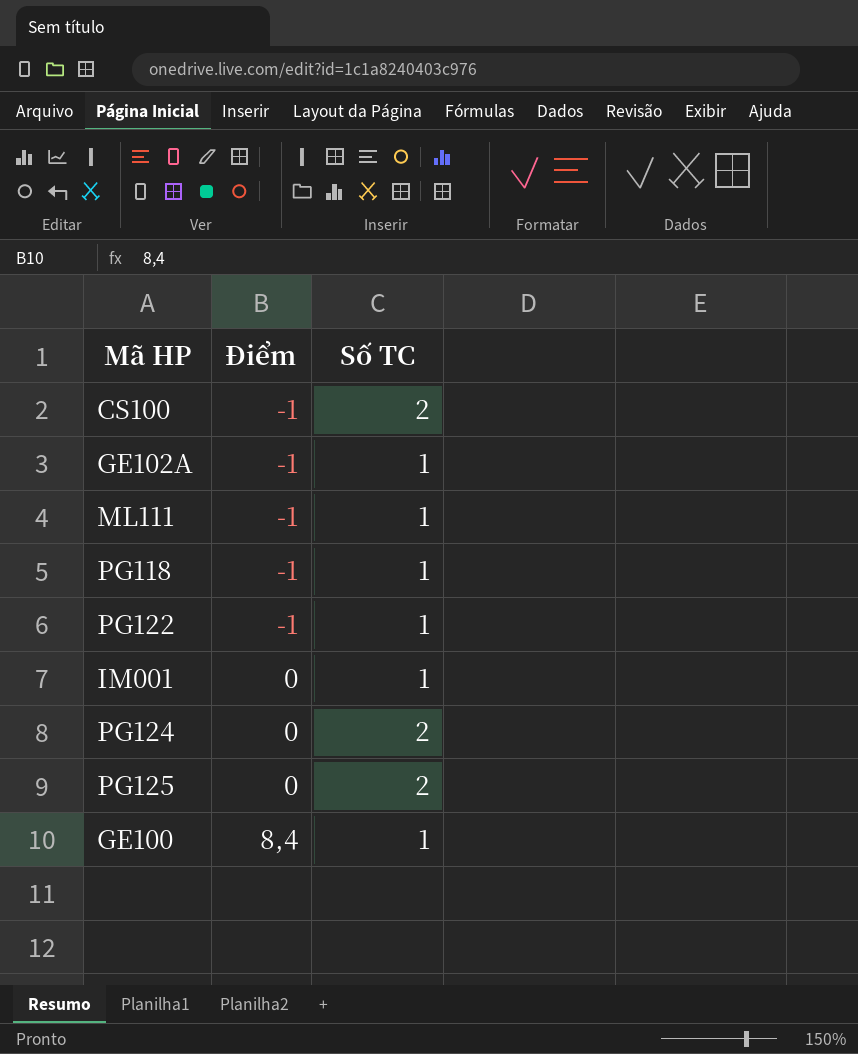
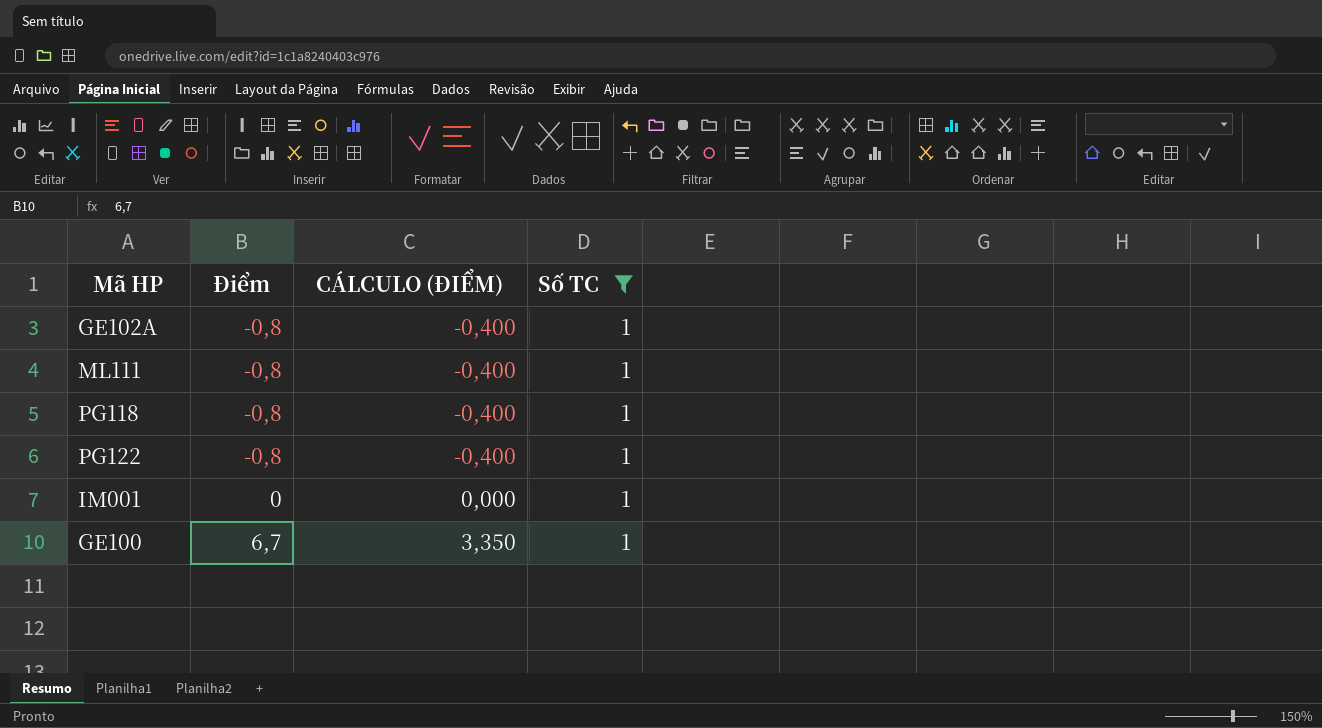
filter: none -> Số TC = 1
column CÁLCULO (ĐIỂM) | formula: none -> [Điểm] * 0,5
GE102A | Điểm: -1 -> -0,8
ML111 | Điểm: -1 -> -0,8
PG118 | Điểm: -1 -> -0,8
PG122 | Điểm: -1 -> -0,8
GE100 | Điểm: 8,4 -> 6,7

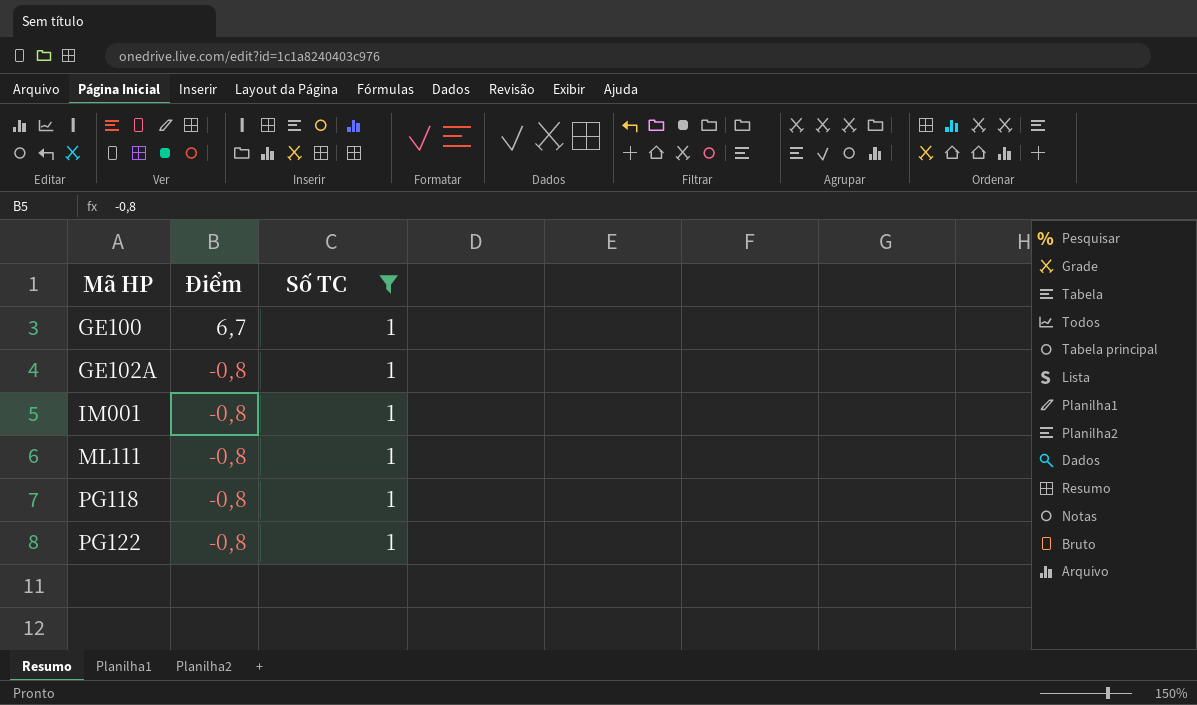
row order: Điểm ascending -> Mã HP ascending
column CÁLCULO (ĐIỂM) | formula: [Điểm] * 0,5 -> none
IM001 | Điểm: 0 -> -0,8

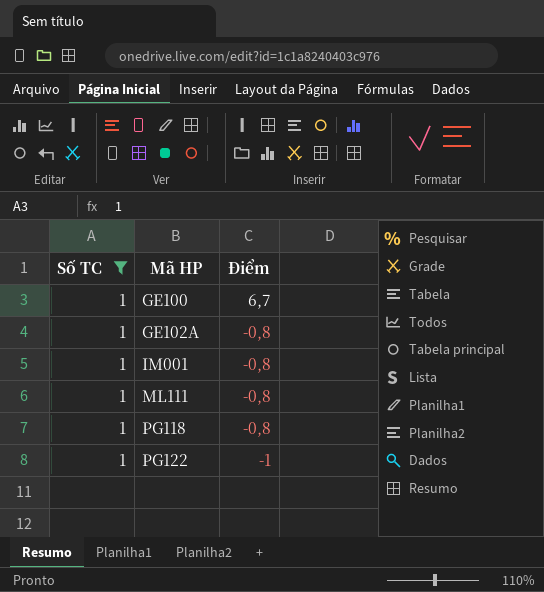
column Số TC | position: 3 -> 1
PG122 | Điểm: -0,8 -> -1

